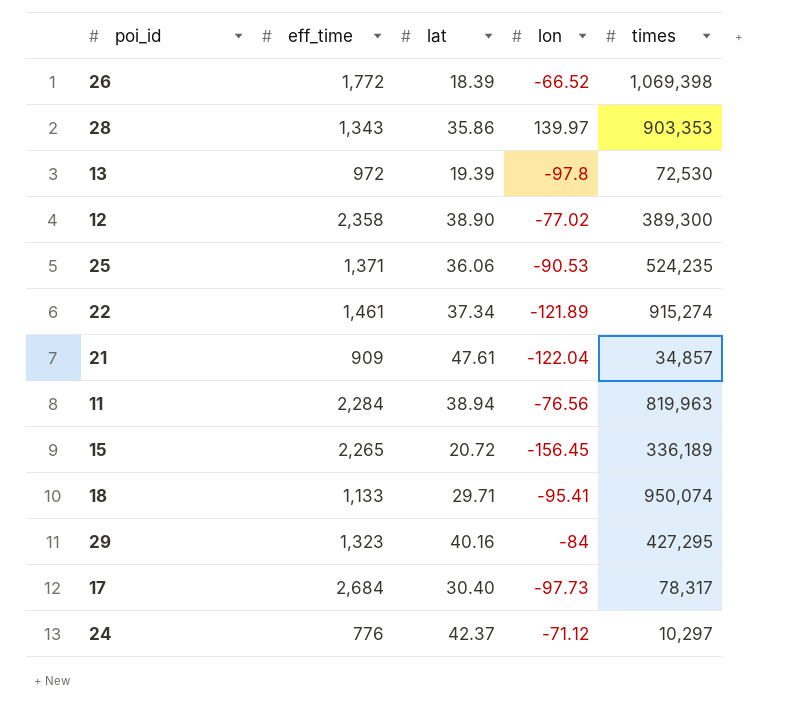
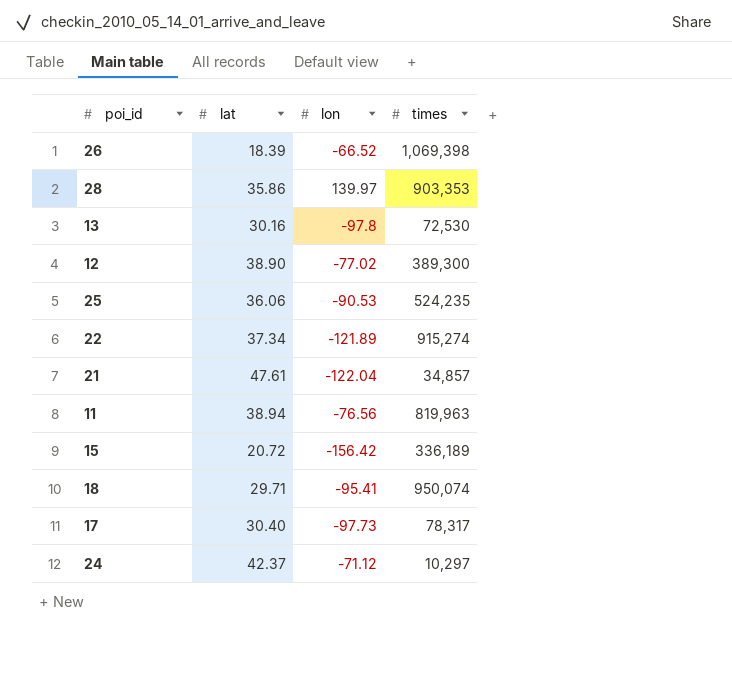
column eff_time | position: 2 -> none
row 29: 1,323 | 40.16 | -84 | 427,295 -> none
13 | lat: 19.39 -> 30.16
15 | lon: -156.45 -> -156.42

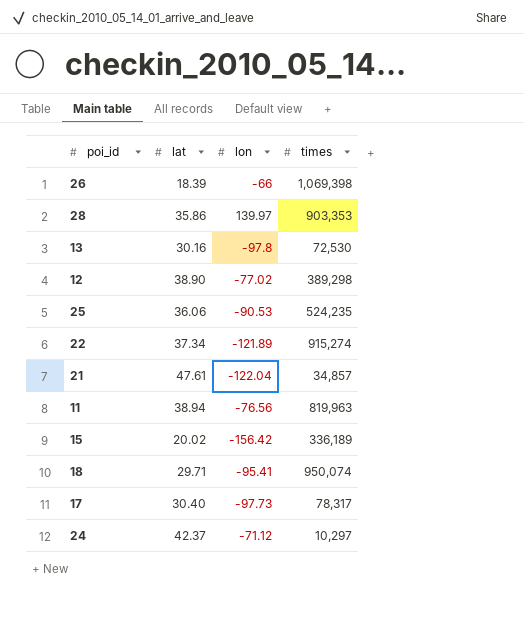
26 | lon: -66.52 -> -66
12 | times: 389,300 -> 389,298
15 | lat: 20.72 -> 20.02

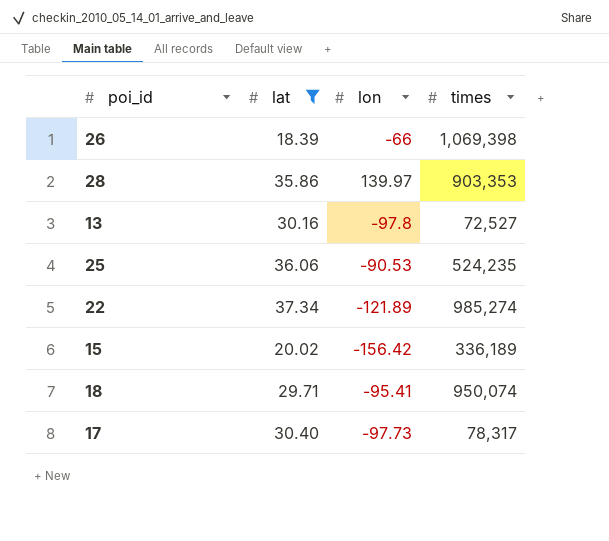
filter: none -> lat <= 37.34
13 | times: 72,530 -> 72,527
22 | times: 915,274 -> 985,274

